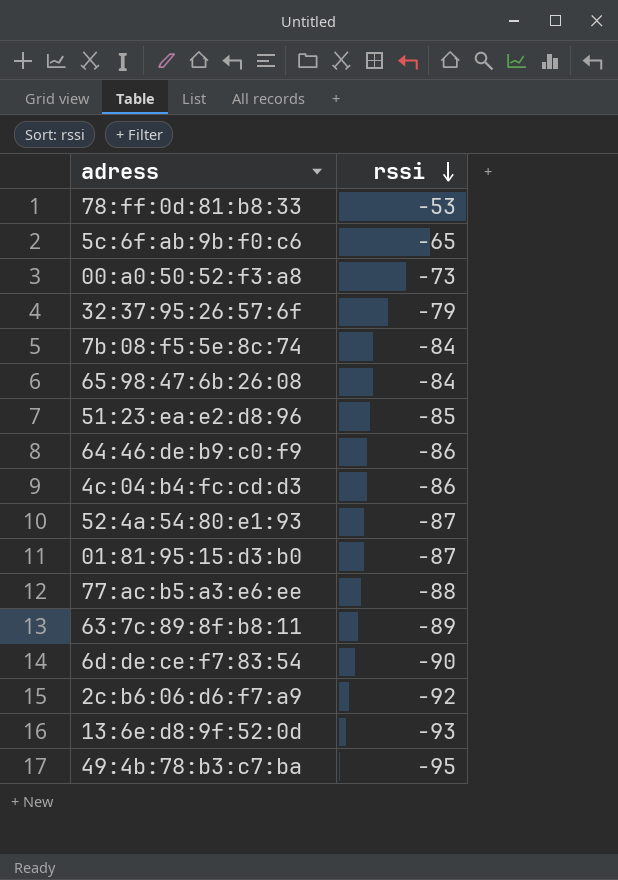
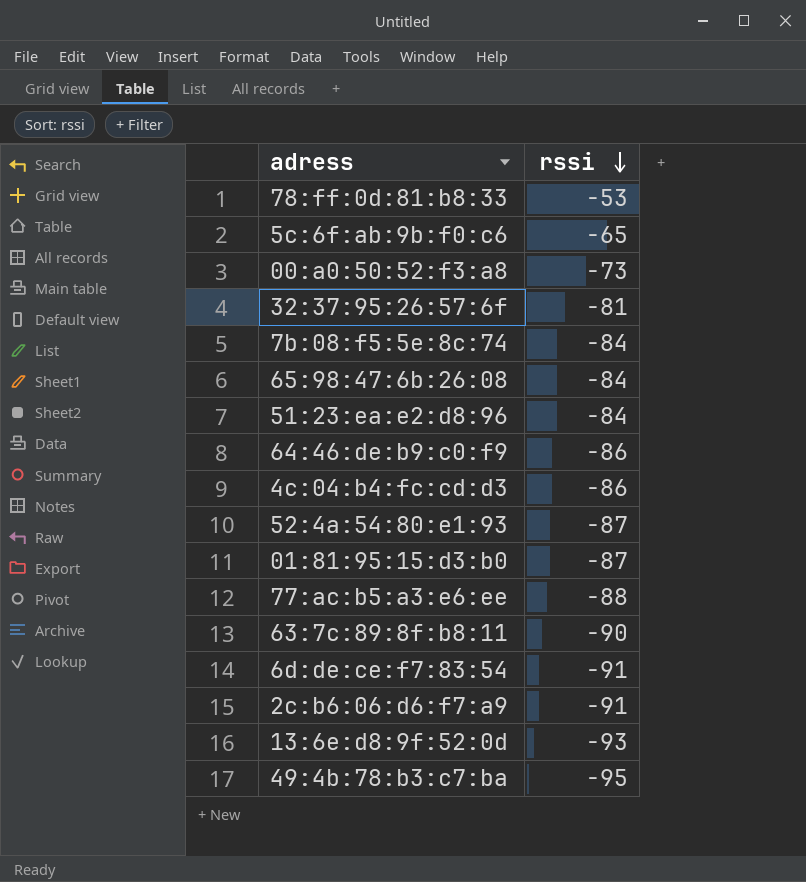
32:37:95:26:57:6f | rssi: -79 -> -81
51:23:ea:e2:d8:96 | rssi: -85 -> -84
63:7c:89:8f:b8:11 | rssi: -89 -> -90
6d:de:ce:f7:83:54 | rssi: -90 -> -91
2c:b6:06:d6:f7:a9 | rssi: -92 -> -91

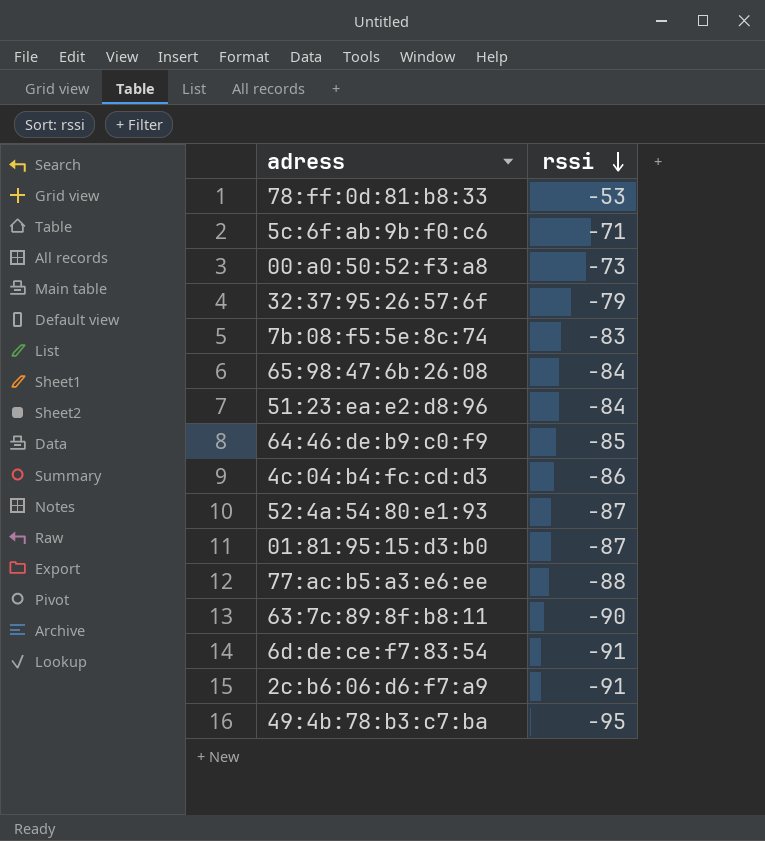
row 13:6e:d8:9f:52:0d: -93 -> none
5c:6f:ab:9b:f0:c6 | rssi: -65 -> -71
32:37:95:26:57:6f | rssi: -81 -> -79
7b:08:f5:5e:8c:74 | rssi: -84 -> -83
64:46:de:b9:c0:f9 | rssi: -86 -> -85

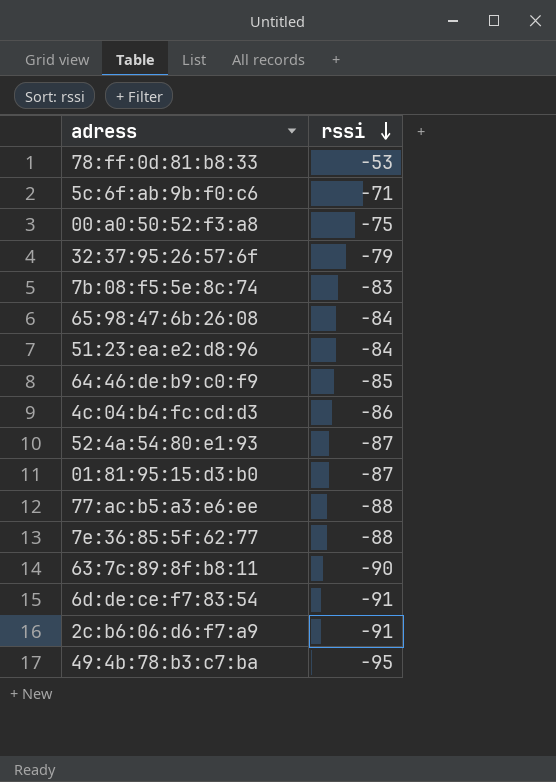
00:a0:50:52:f3:a8 | rssi: -73 -> -75
row 7e:36:85:5f:62:77: none -> -88

